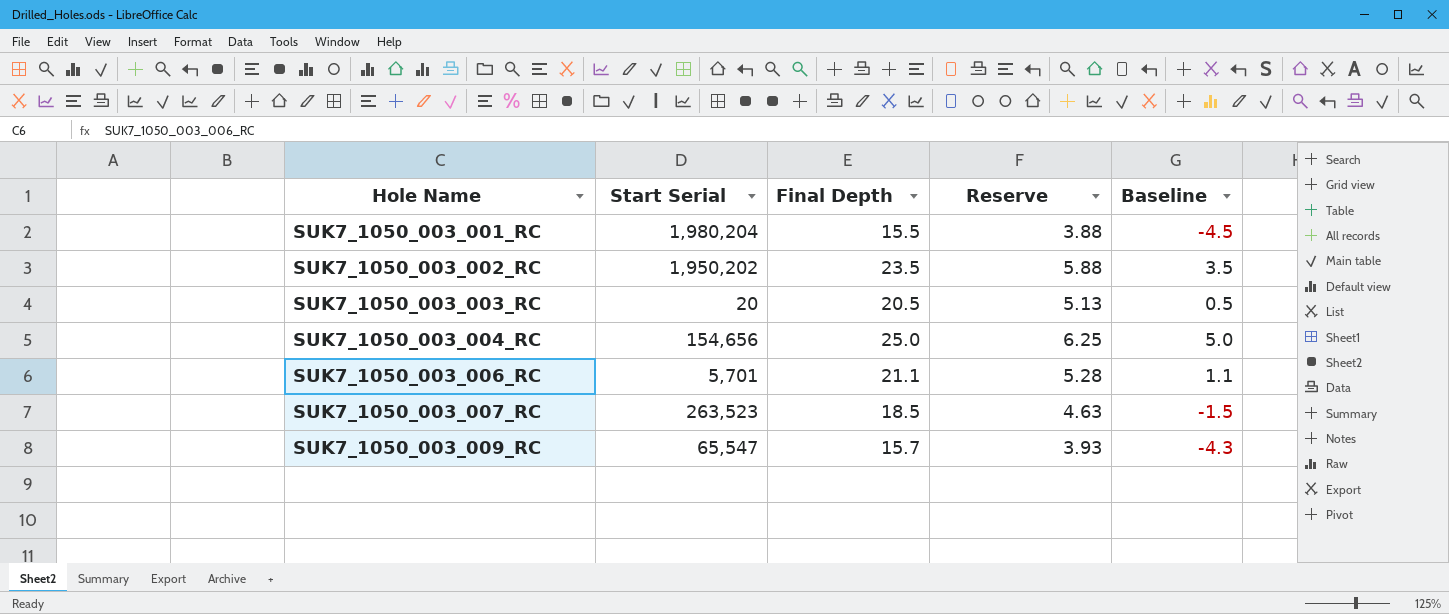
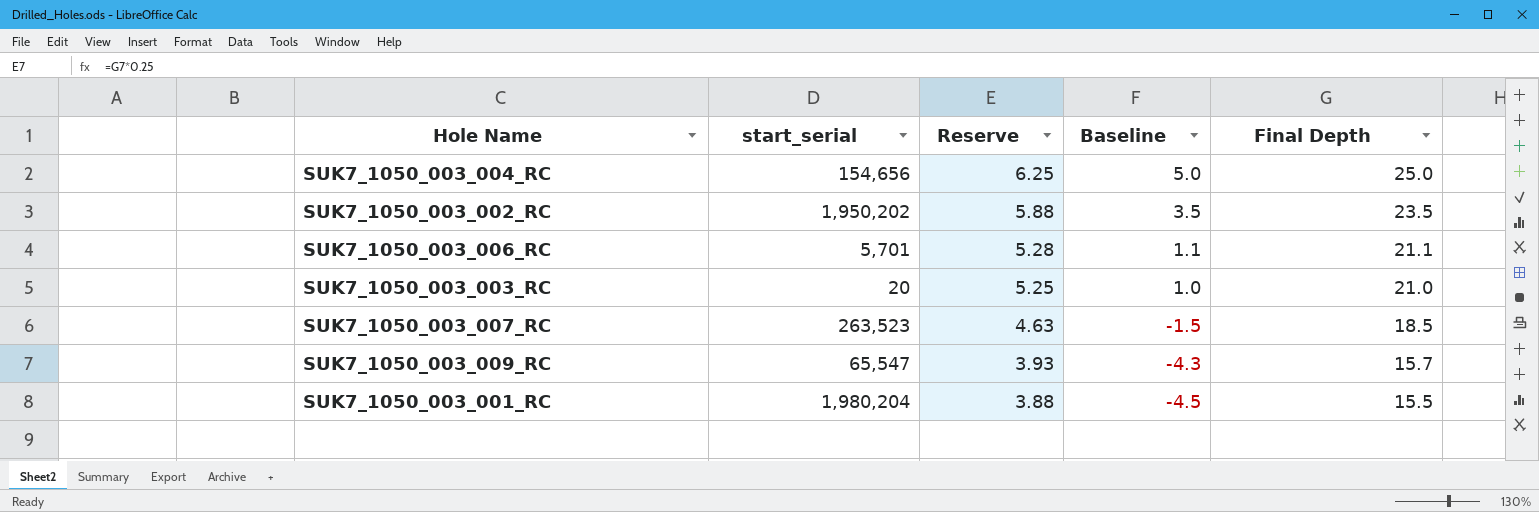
row order: Hole Name ascending -> Reserve descending
column name: Start Serial -> start_serial
column Final Depth | position: 3 -> 5
SUK7_1050_003_003_RC | Reserve: 5.13 -> 5.25
SUK7_1050_003_003_RC | Baseline: 0.5 -> 1.0
SUK7_1050_003_003_RC | Final Depth: 20.5 -> 21.0

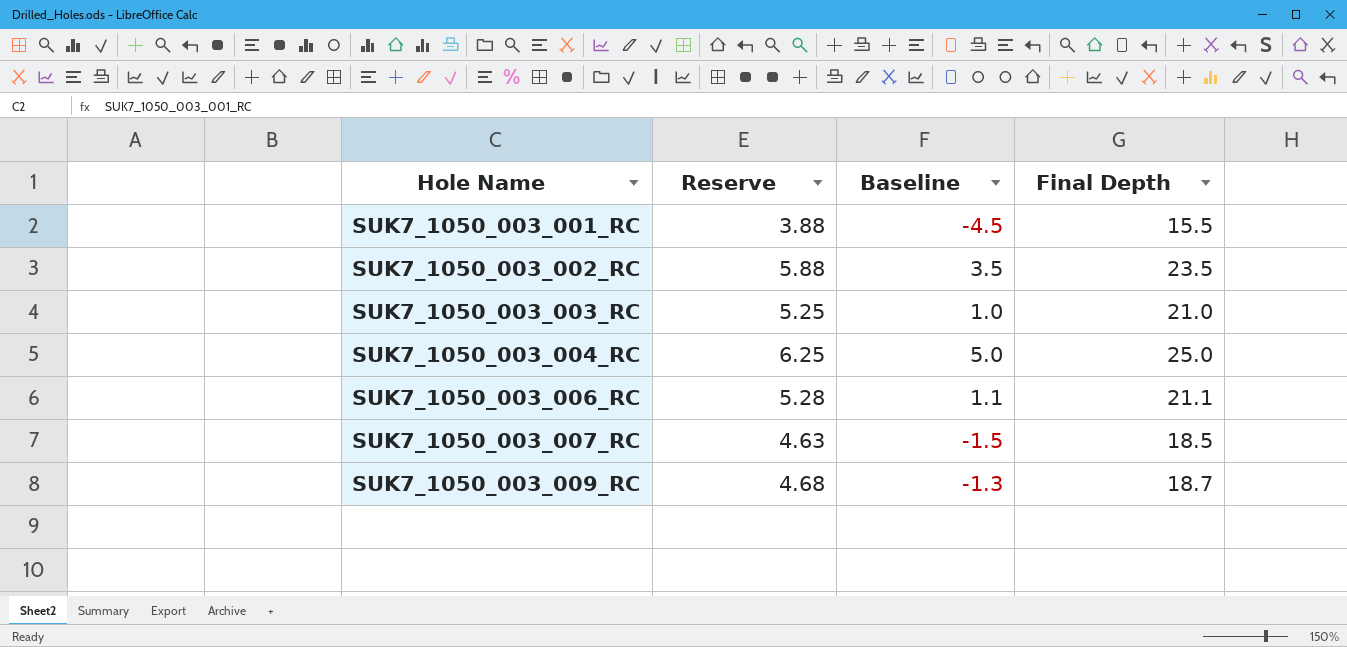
row order: Reserve descending -> Hole Name ascending
column start_serial | position: 2 -> none
SUK7_1050_003_009_RC | Reserve: 3.93 -> 4.68
SUK7_1050_003_009_RC | Baseline: -4.3 -> -1.3
SUK7_1050_003_009_RC | Final Depth: 15.7 -> 18.7

